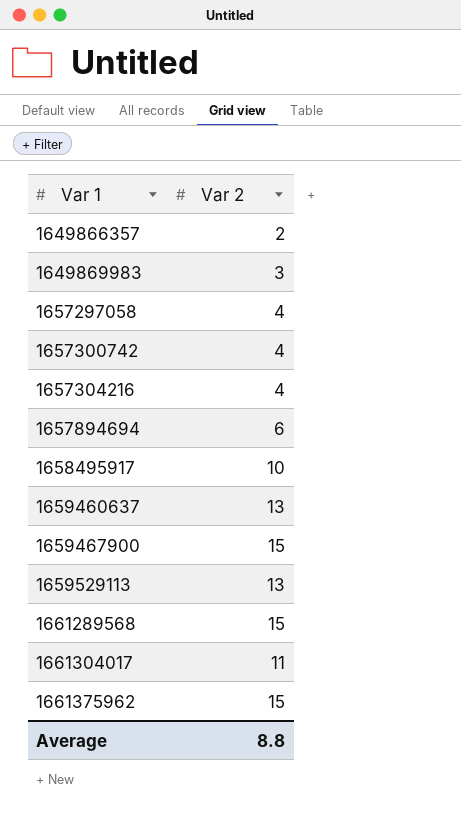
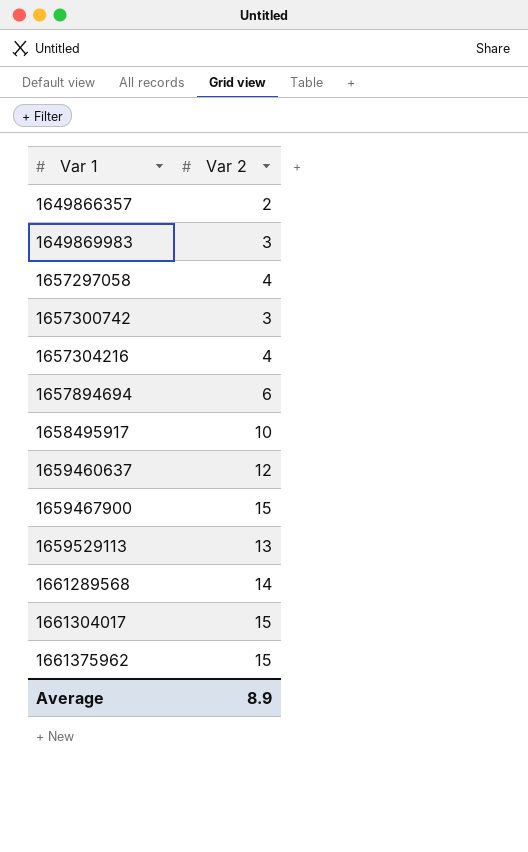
1657300742 | Var 2: 4 -> 3
1659460637 | Var 2: 13 -> 12
1661289568 | Var 2: 15 -> 14
1661304017 | Var 2: 11 -> 15
Average | Var 2: 8.8 -> 8.9

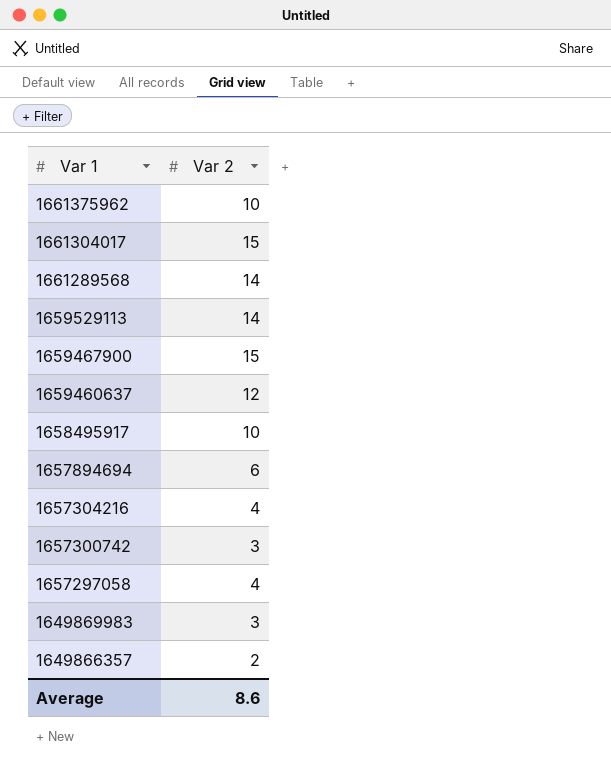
row order: Var 1 ascending -> Var 1 descending
1661375962 | Var 2: 15 -> 10
1659529113 | Var 2: 13 -> 14
Average | Var 2: 8.9 -> 8.6

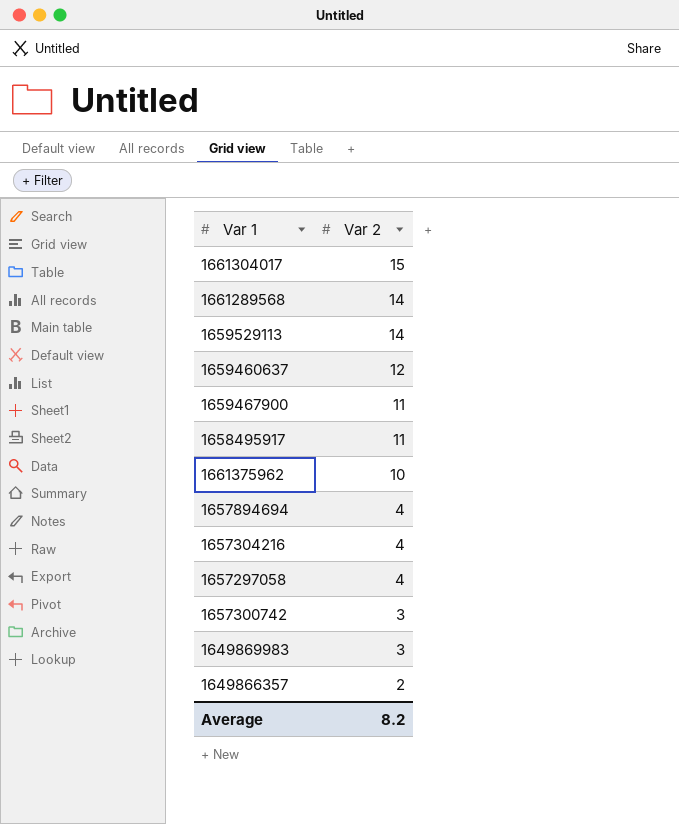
row order: Var 1 descending -> Var 2 descending
1659467900 | Var 2: 15 -> 11
1658495917 | Var 2: 10 -> 11
1657894694 | Var 2: 6 -> 4
Average | Var 2: 8.6 -> 8.2

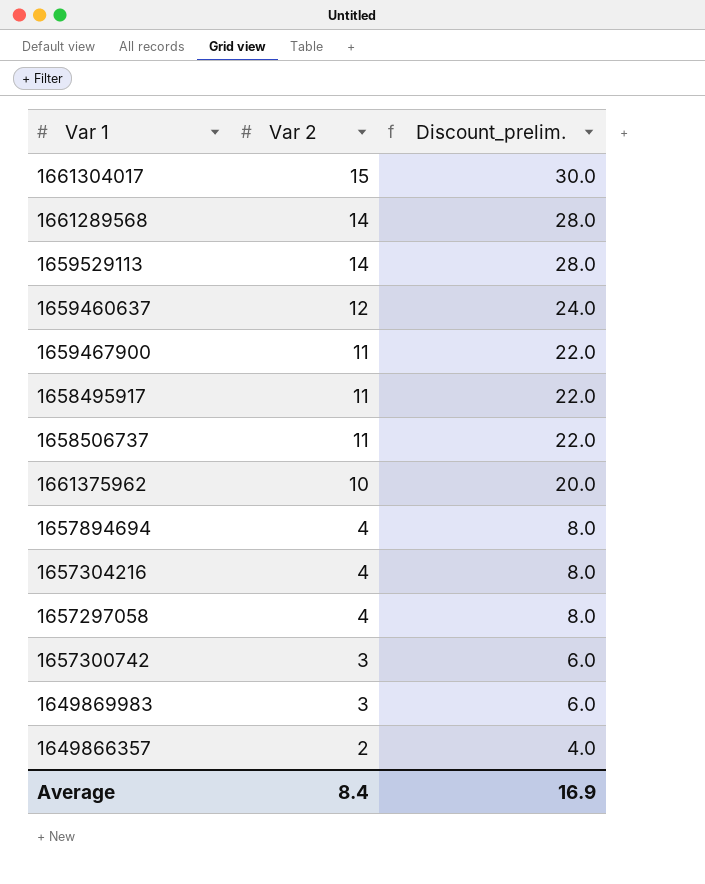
column Discount_prelim. | formula: none -> [Var 2] * 2
row 1658506737: none -> 11 | 22.0
Average | Var 2: 8.2 -> 8.4

